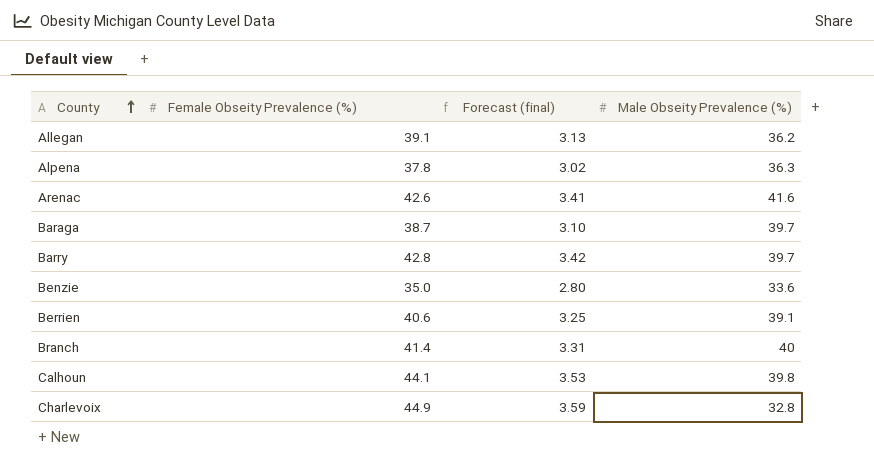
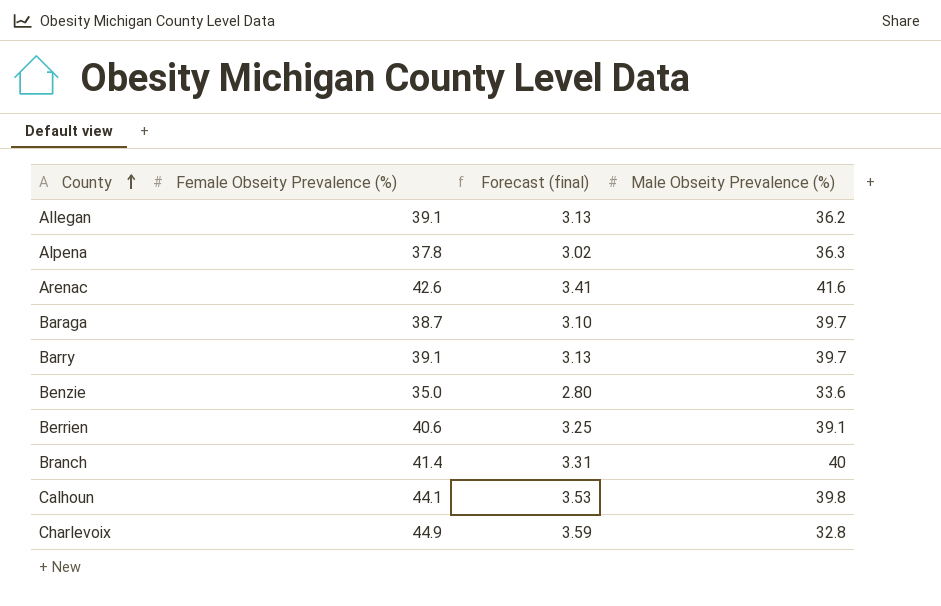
Barry | Female Obseity Prevalence (%): 42.8 -> 39.1
Barry | Forecast (final): 3.42 -> 3.13

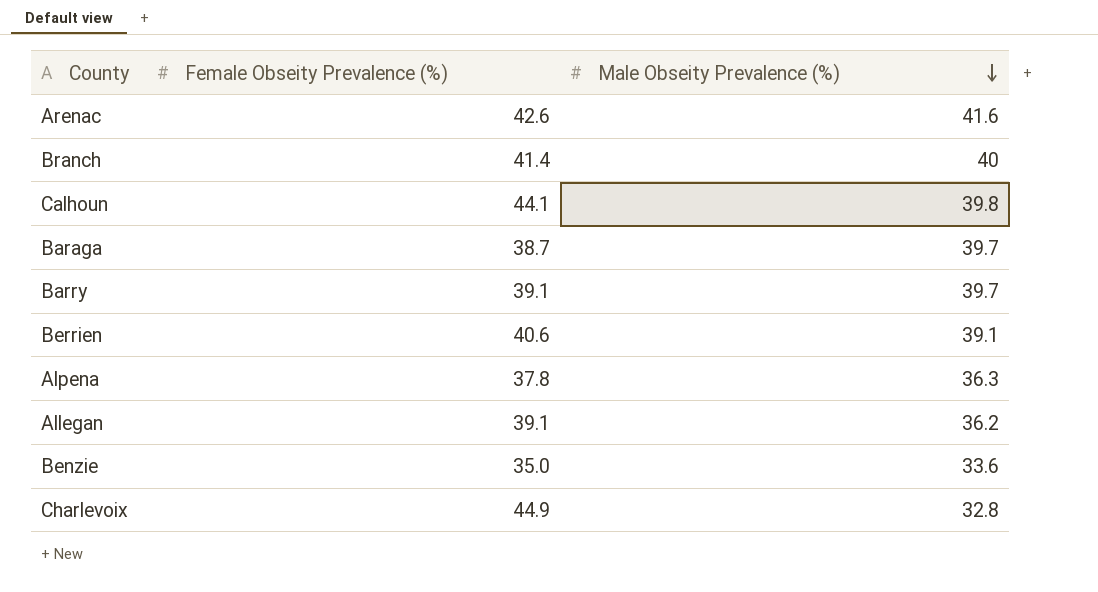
row order: County ascending -> Male Obseity Prevalence (%) descending
column Forecast (final) | formula: [Female Obseity Prevalence (%)] * 0.08 -> none

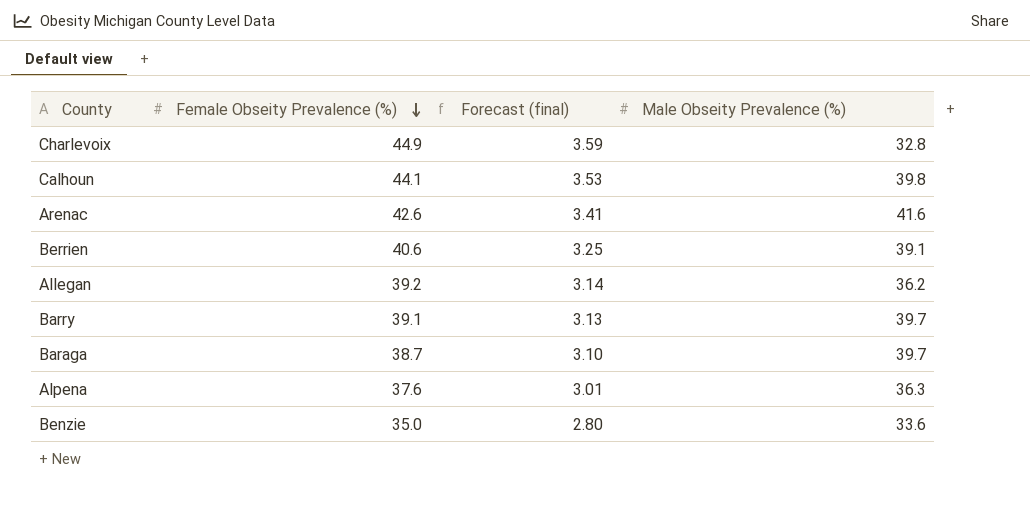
row order: Male Obseity Prevalence (%) descending -> Female Obseity Prevalence (%) descending
column Forecast (final) | formula: none -> [Female Obseity Prevalence (%)] * 0.08
row Branch: 41.4 | 40 -> none
Allegan | Female Obseity Prevalence (%): 39.1 -> 39.2
Alpena | Female Obseity Prevalence (%): 37.8 -> 37.6

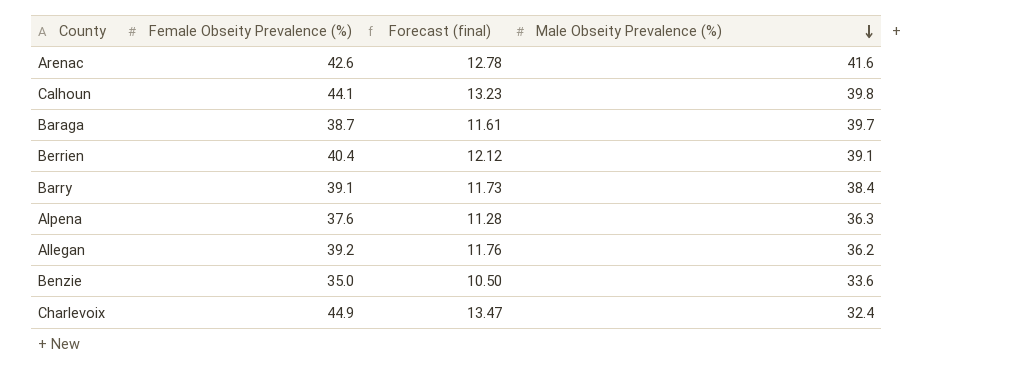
row order: Female Obseity Prevalence (%) descending -> Male Obseity Prevalence (%) descending
column Forecast (final) | formula: [Female Obseity Prevalence (%)] * 0.08 -> [Female Obseity Prevalence (%)] * 0.3
Berrien | Female Obseity Prevalence (%): 40.6 -> 40.4
Barry | Male Obseity Prevalence (%): 39.7 -> 38.4
Charlevoix | Male Obseity Prevalence (%): 32.8 -> 32.4

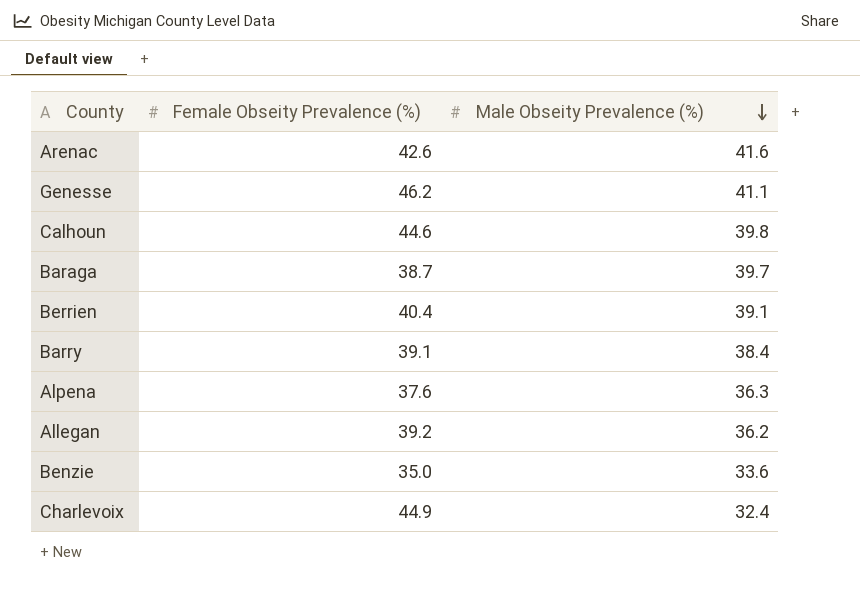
column Forecast (final) | formula: [Female Obseity Prevalence (%)] * 0.3 -> none
row Genesse: none -> 46.2 | 41.1
Calhoun | Female Obseity Prevalence (%): 44.1 -> 44.6

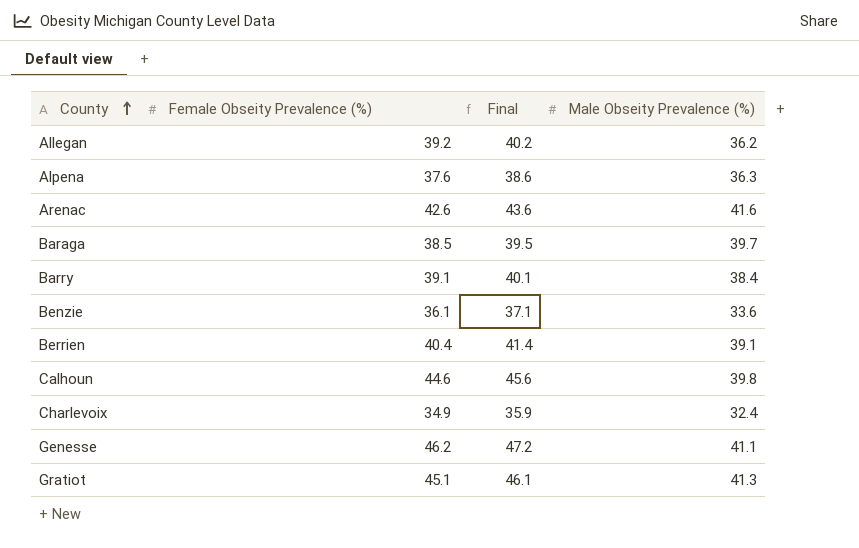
row order: Male Obseity Prevalence (%) descending -> County ascending
column Final | formula: none -> [Female Obseity Prevalence (%)] + 1
Baraga | Female Obseity Prevalence (%): 38.7 -> 38.5
Benzie | Female Obseity Prevalence (%): 35.0 -> 36.1
Charlevoix | Female Obseity Prevalence (%): 44.9 -> 34.9
row Gratiot: none -> 45.1 | 46.1 | 41.3

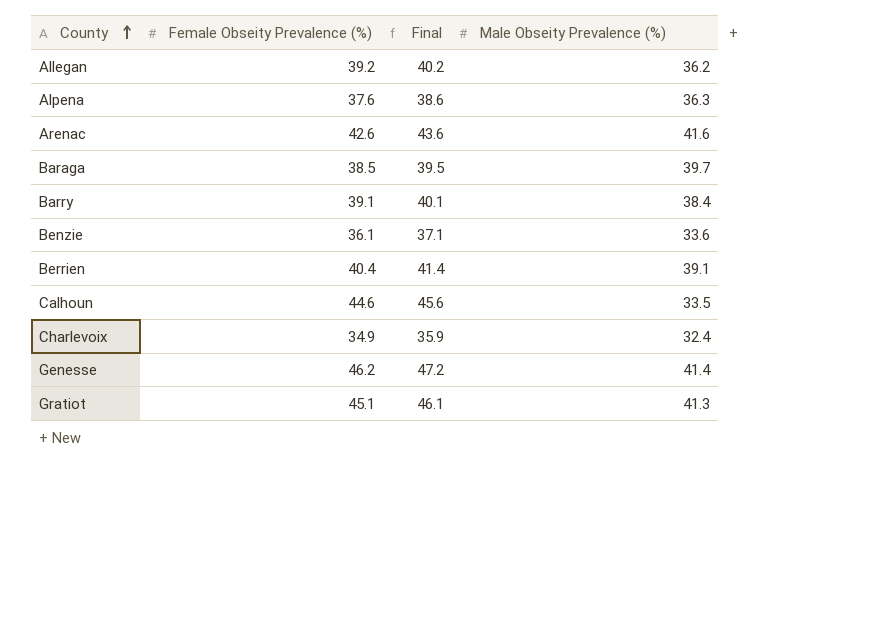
Calhoun | Male Obseity Prevalence (%): 39.8 -> 33.5
Genesse | Male Obseity Prevalence (%): 41.1 -> 41.4

